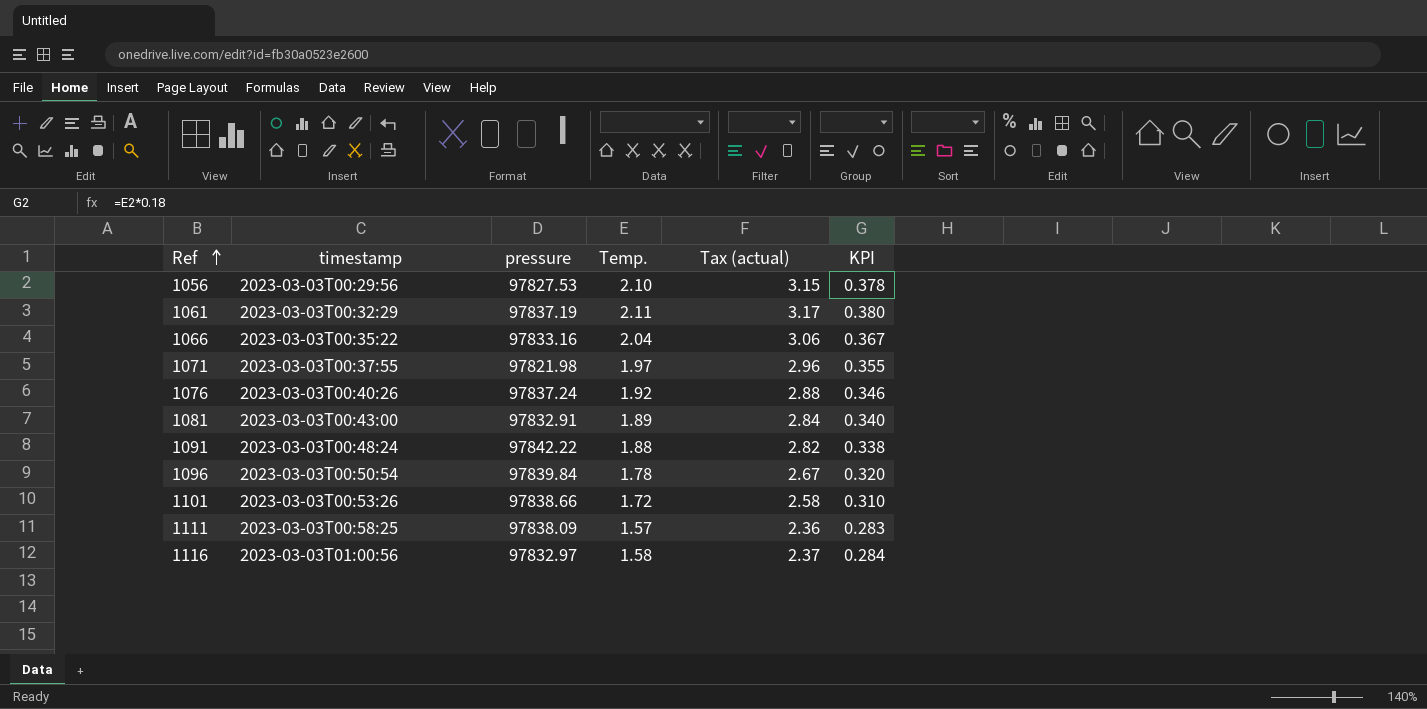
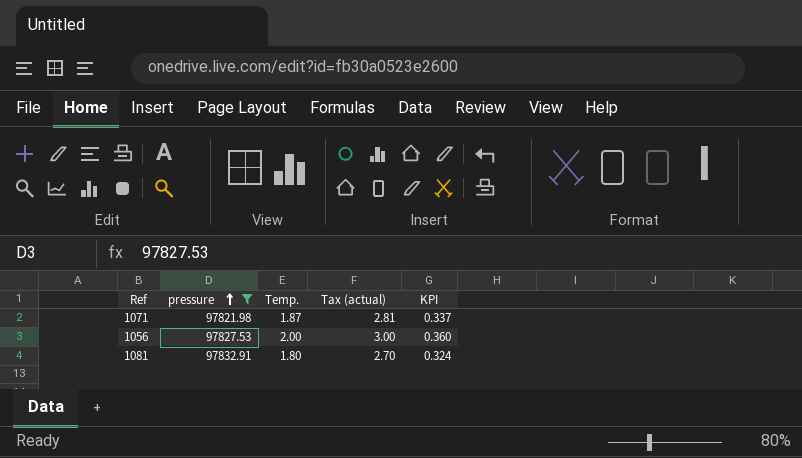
filter: none -> pressure <= 97832.91
row order: Ref ascending -> pressure ascending
column timestamp | position: 2 -> none
1071 | Temp.: 1.97 -> 1.87
1071 | Tax (actual): 2.96 -> 2.81
1071 | KPI: 0.355 -> 0.337
1056 | Temp.: 2.10 -> 2.00
1056 | Tax (actual): 3.15 -> 3.00
1056 | KPI: 0.378 -> 0.360
1081 | Temp.: 1.89 -> 1.80
1081 | Tax (actual): 2.84 -> 2.70
1081 | KPI: 0.340 -> 0.324

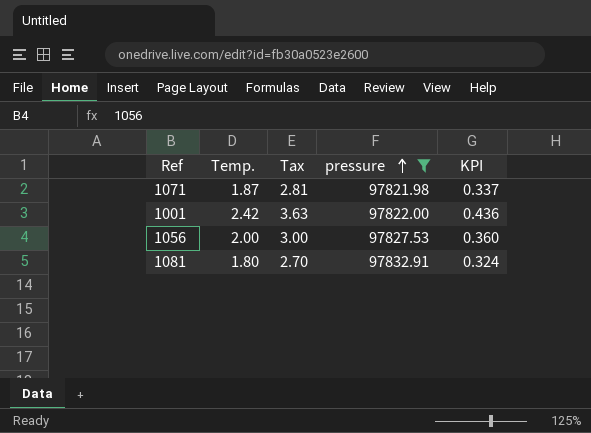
column name: Tax (actual) -> Tax
column pressure | position: 2 -> 4
row 1001: none -> 2.42 | 3.63 | 97822.00 | 0.436

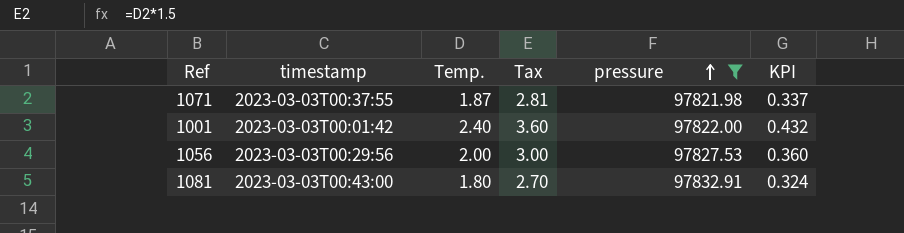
column timestamp | position: none -> 2
1001 | Temp.: 2.42 -> 2.40
1001 | Tax: 3.63 -> 3.60
1001 | KPI: 0.436 -> 0.432

